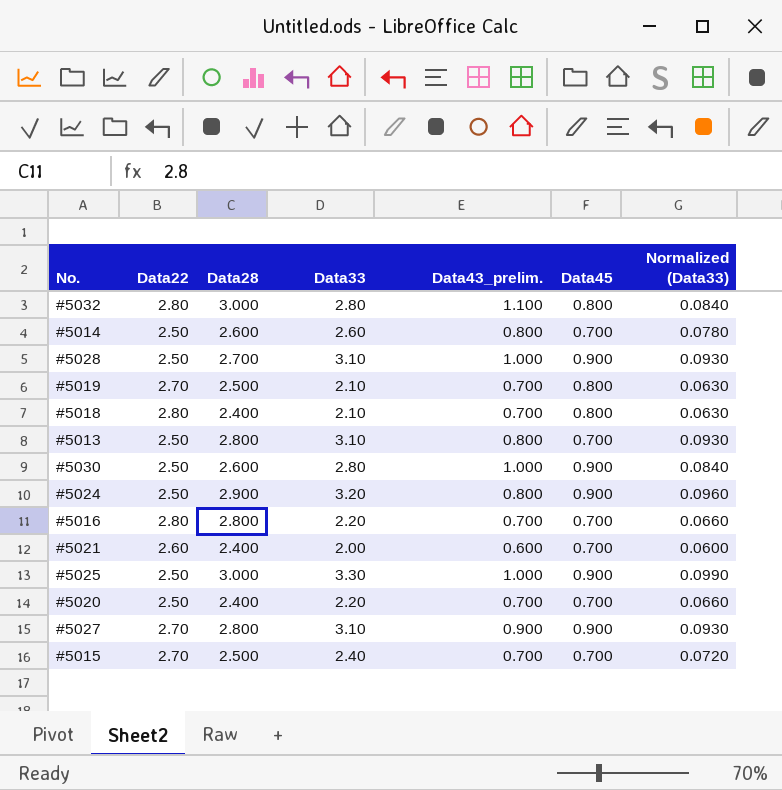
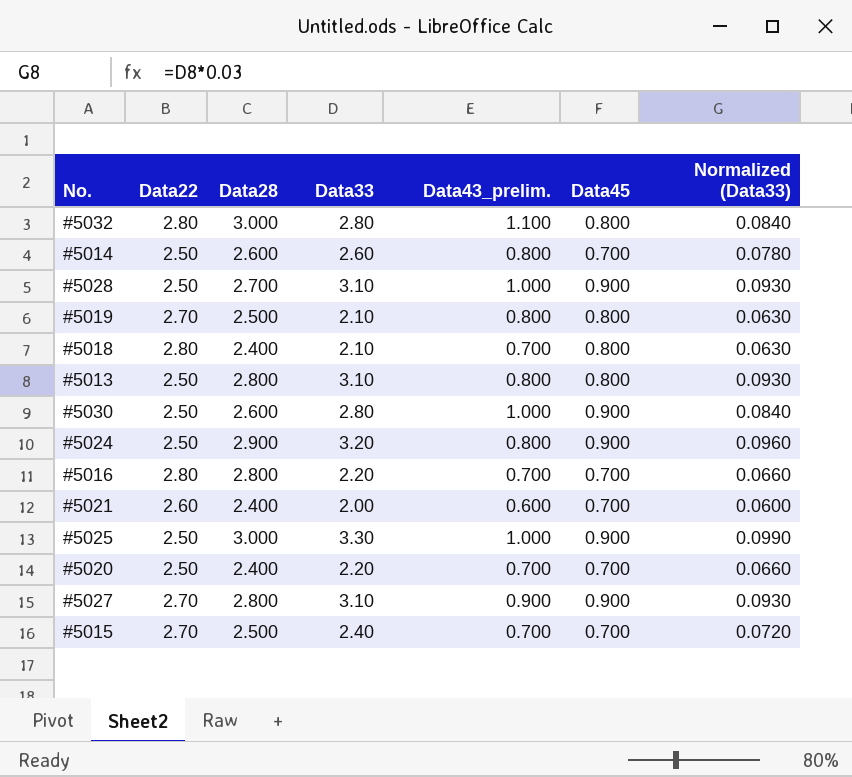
#5019 | Data43_prelim.: 0.700 -> 0.800
#5013 | Data45: 0.700 -> 0.800

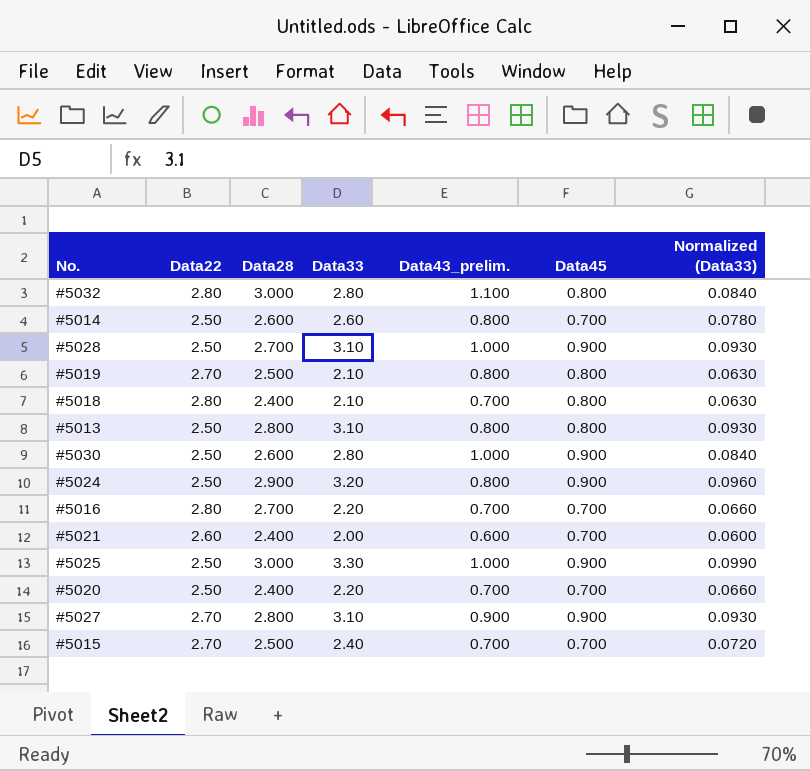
#5016 | Data28: 2.800 -> 2.700

